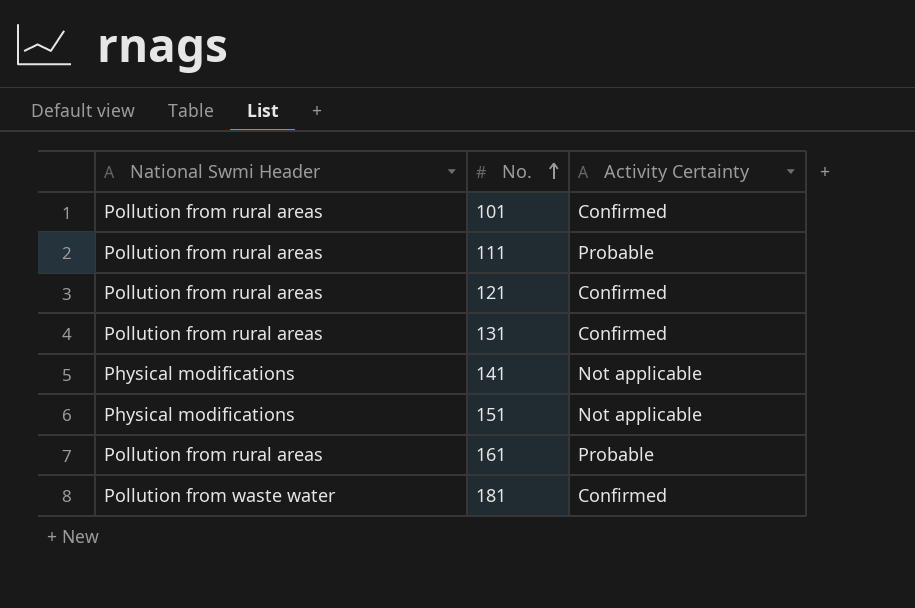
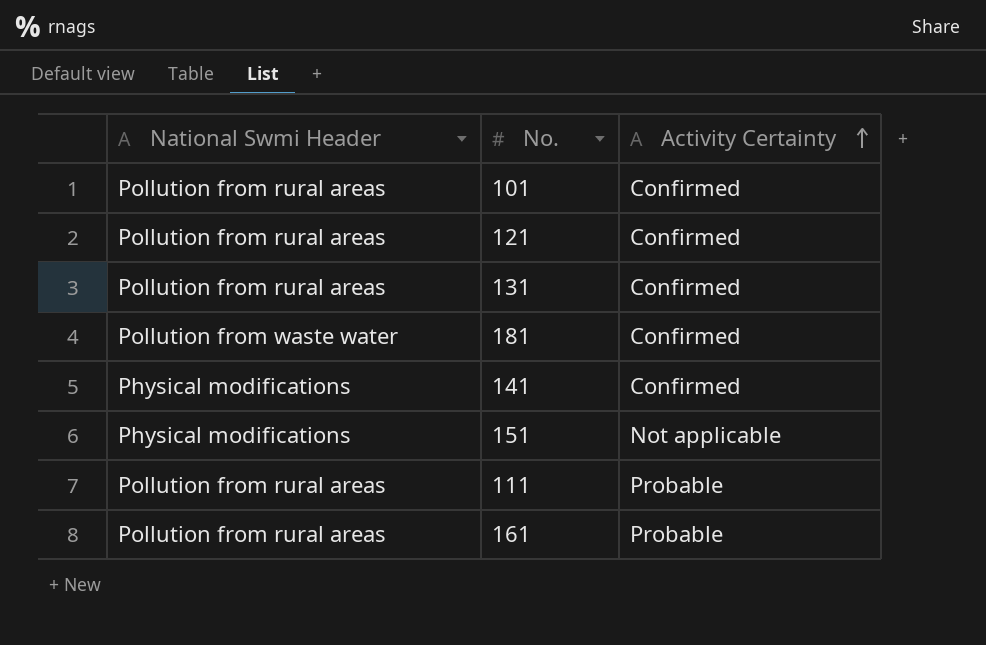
row order: No. ascending -> Activity Certainty ascending
141 | Activity Certainty: Not applicable -> Confirmed

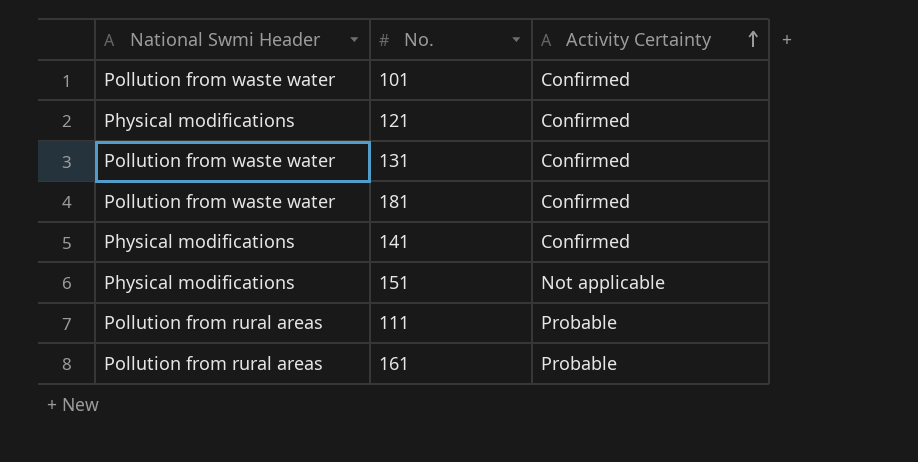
101 | National Swmi Header: Pollution from rural areas -> Pollution from waste water
121 | National Swmi Header: Pollution from rural areas -> Physical modifications
131 | National Swmi Header: Pollution from rural areas -> Pollution from waste water

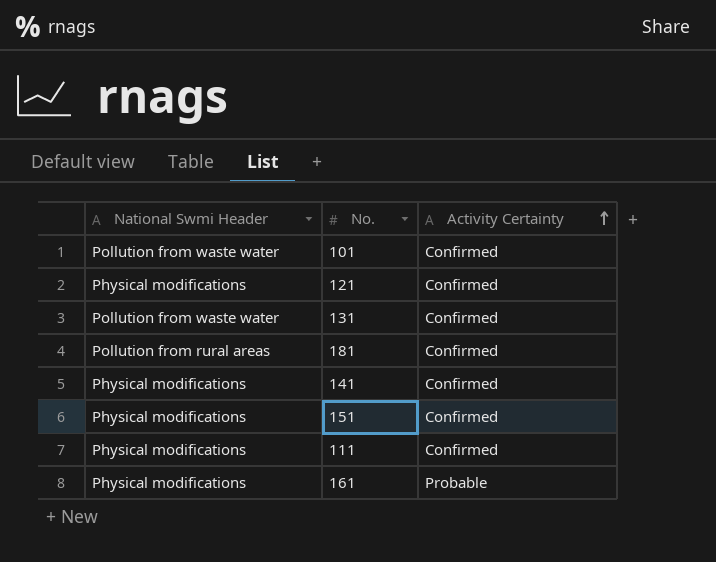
181 | National Swmi Header: Pollution from waste water -> Pollution from rural areas
151 | Activity Certainty: Not applicable -> Confirmed
111 | National Swmi Header: Pollution from rural areas -> Physical modifications
111 | Activity Certainty: Probable -> Confirmed
161 | National Swmi Header: Pollution from rural areas -> Physical modifications

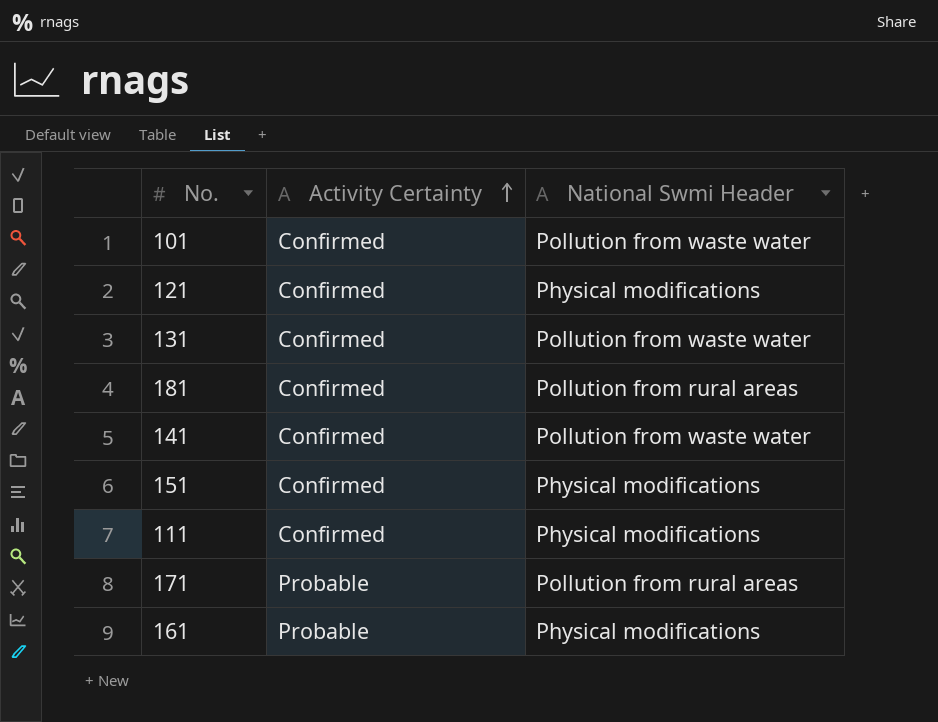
column National Swmi Header | position: 1 -> 3
141 | National Swmi Header: Physical modifications -> Pollution from waste water
row 171: none -> Probable | Pollution from rural areas

